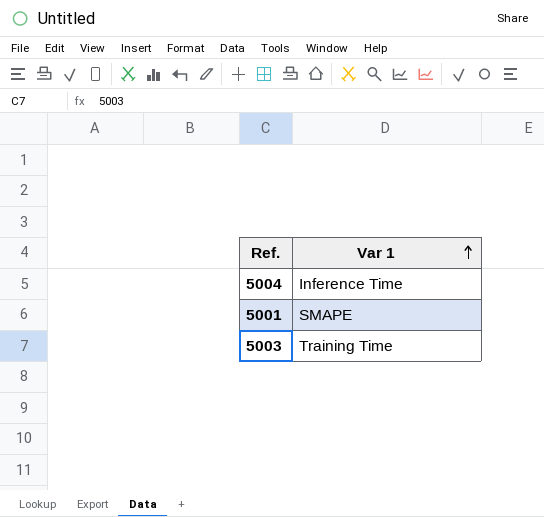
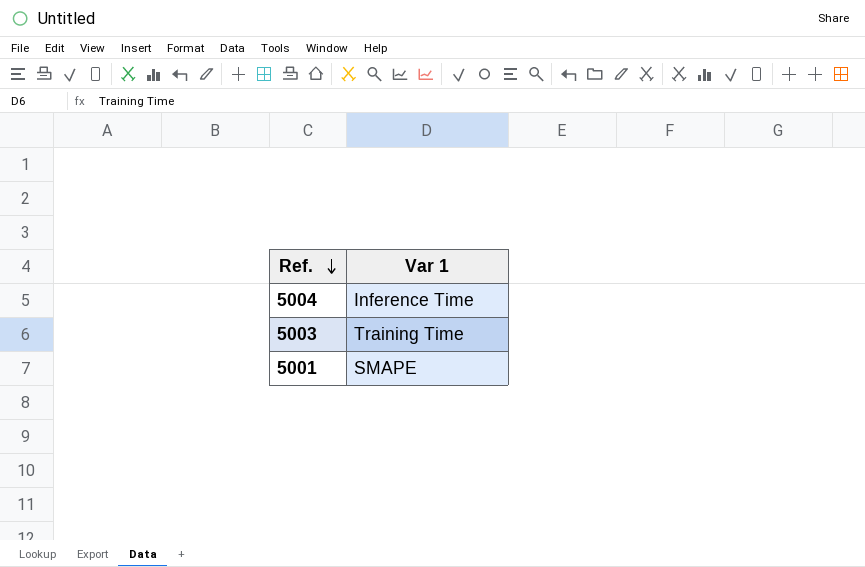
row order: Var 1 ascending -> Ref. descending

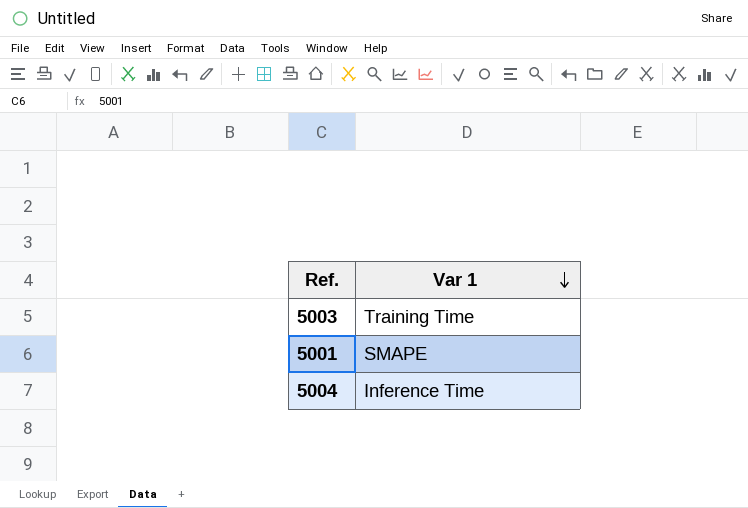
row order: Ref. descending -> Var 1 descending

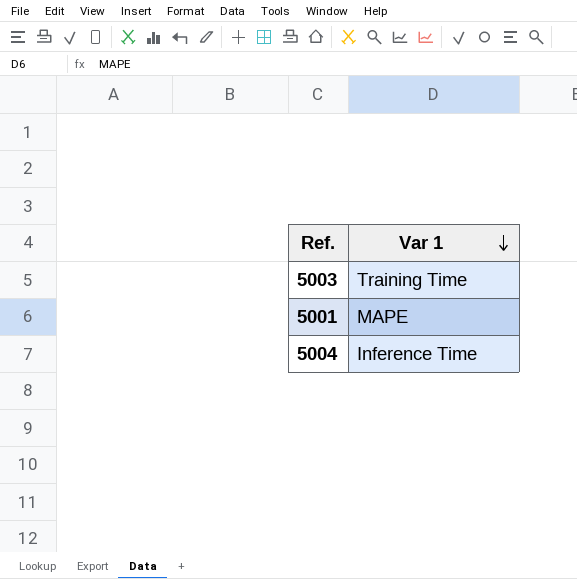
5001 | Var 1: SMAPE -> MAPE

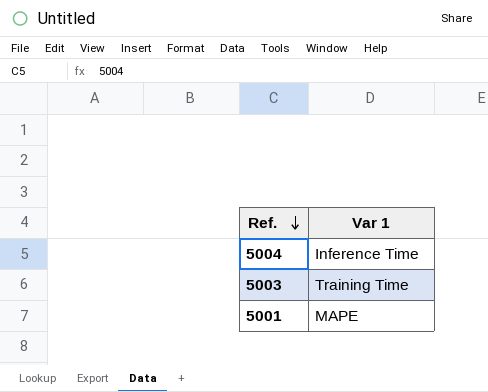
row order: Var 1 descending -> Ref. descending

